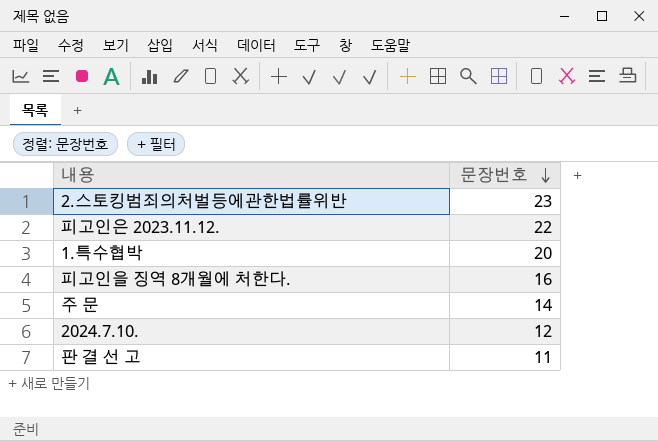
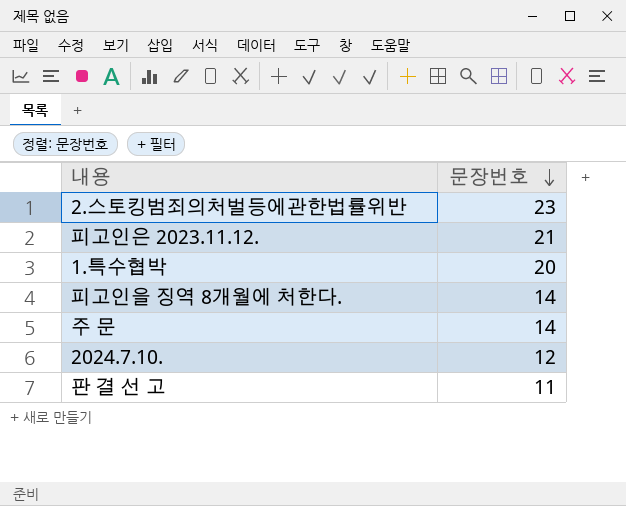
피고인은 2023.11.12. | 문장번호: 22 -> 21
피고인을 징역 8개월에 처한다. | 문장번호: 16 -> 14

